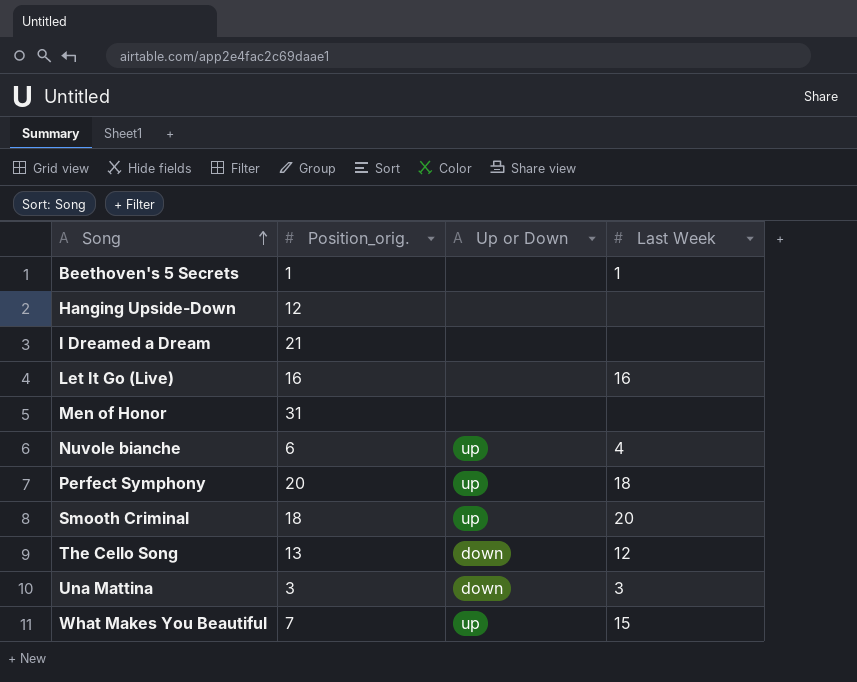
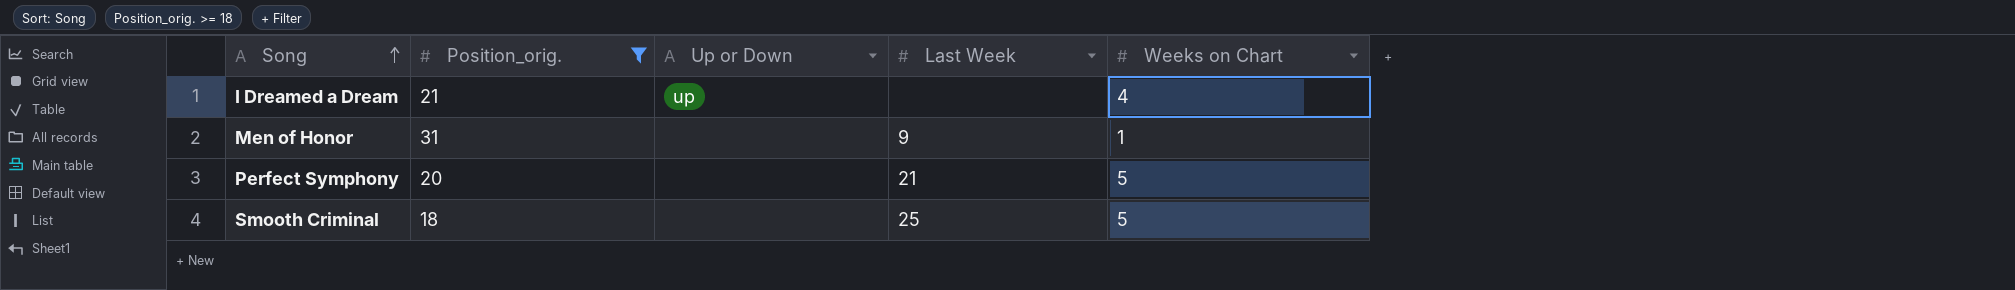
filter: none -> Position_orig. >= 18
column Weeks on Chart | position: none -> 5
I Dreamed a Dream | Up or Down: none -> up
Men of Honor | Last Week: none -> 9
Perfect Symphony | Up or Down: up -> none
Perfect Symphony | Last Week: 18 -> 21
Smooth Criminal | Up or Down: up -> none
Smooth Criminal | Last Week: 20 -> 25

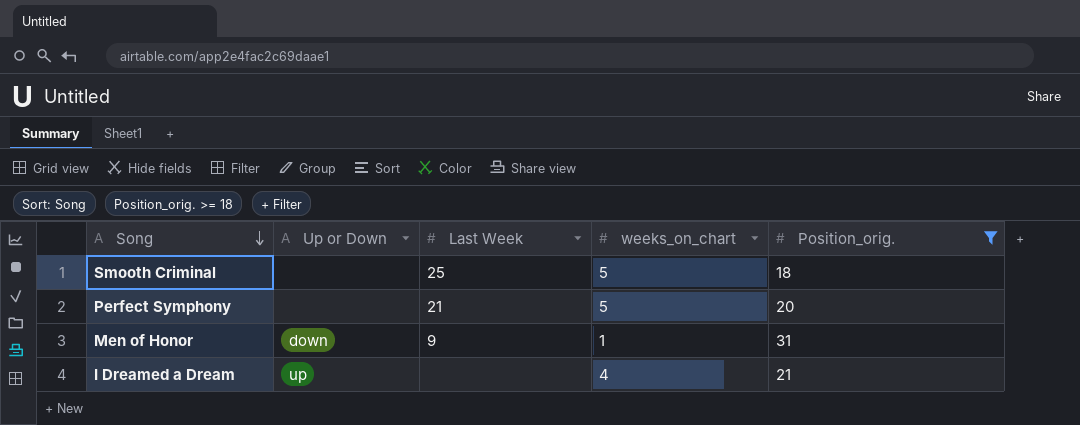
row order: Song ascending -> Song descending
column name: Weeks on Chart -> weeks_on_chart
column Position_orig. | position: 2 -> 5
Men of Honor | Up or Down: none -> down

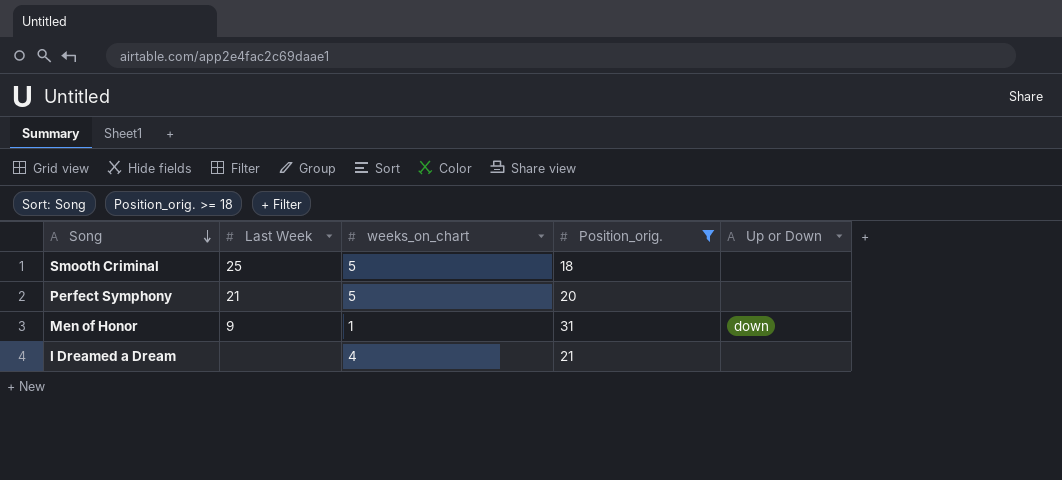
column Up or Down | position: 2 -> 5
I Dreamed a Dream | Up or Down: up -> none

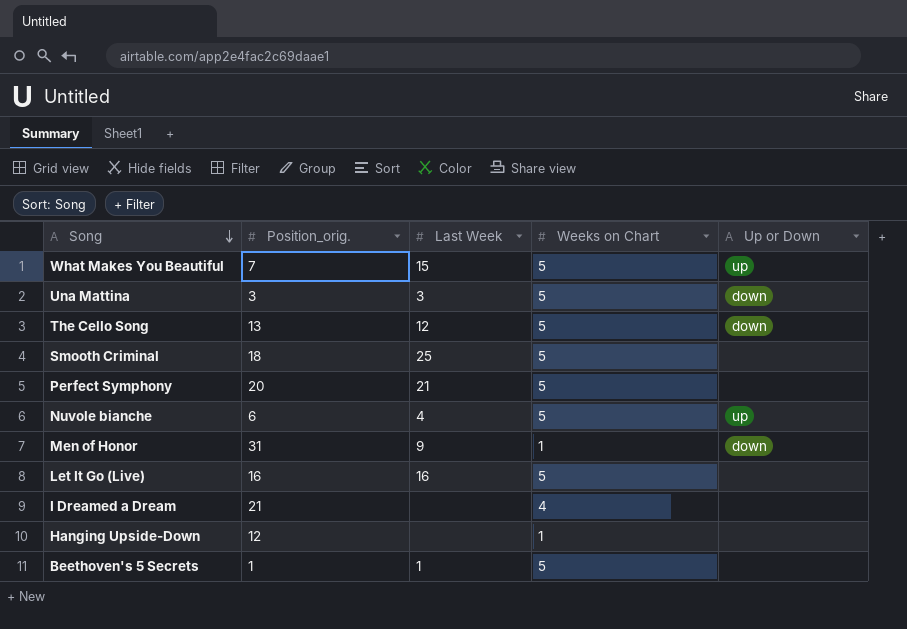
filter: Position_orig. >= 18 -> none
column Position_orig. | position: 4 -> 2
column name: weeks_on_chart -> Weeks on Chart

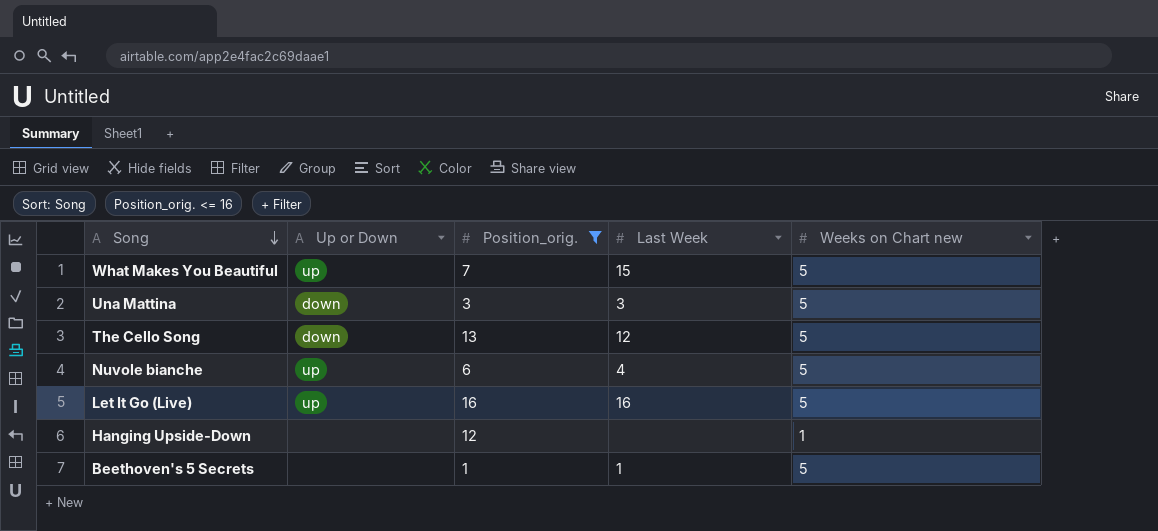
filter: none -> Position_orig. <= 16
column Up or Down | position: 5 -> 2
column name: Weeks on Chart -> Weeks on Chart new
Let It Go (Live) | Up or Down: none -> up

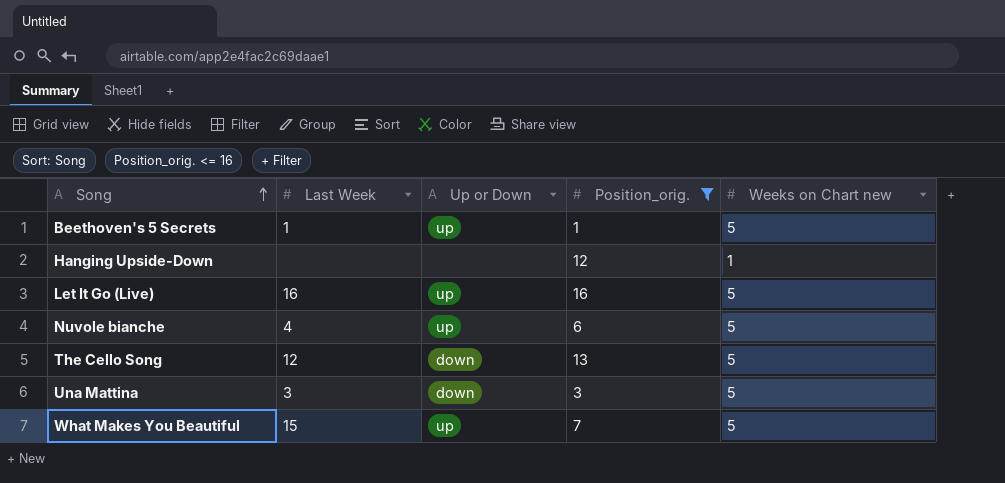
row order: Song descending -> Song ascending
column Last Week | position: 4 -> 2
Beethoven's 5 Secrets | Up or Down: none -> up

